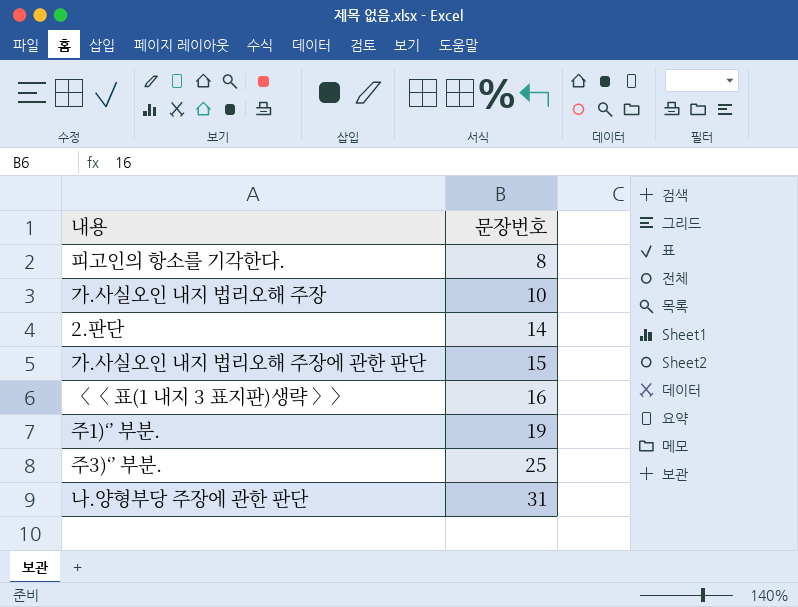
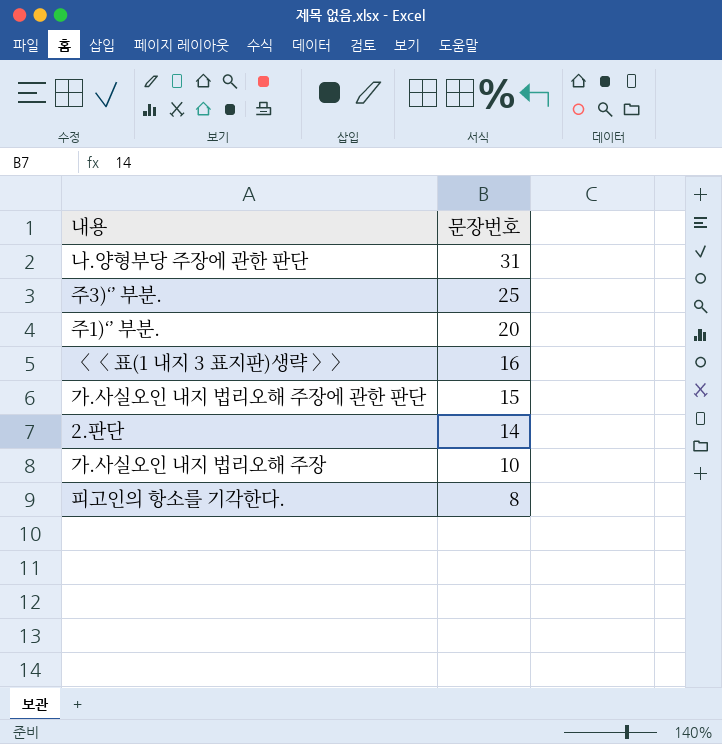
row order: 문장번호 ascending -> 문장번호 descending
주1)‘’ 부분. | 문장번호: 19 -> 20

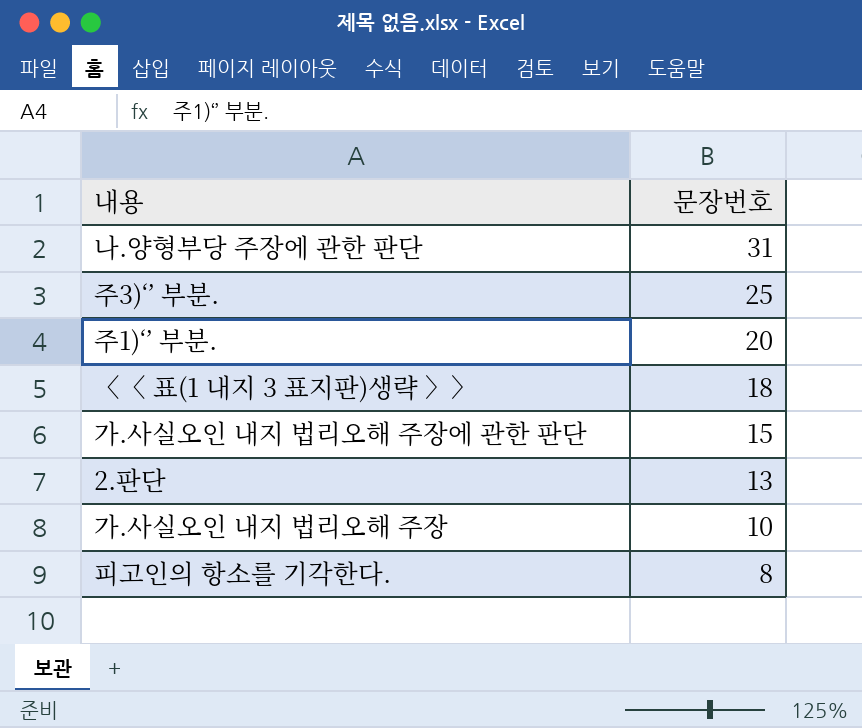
〈〈 표(1 내지 3 표지판)생략 〉〉 | 문장번호: 16 -> 18
2.판단 | 문장번호: 14 -> 13

